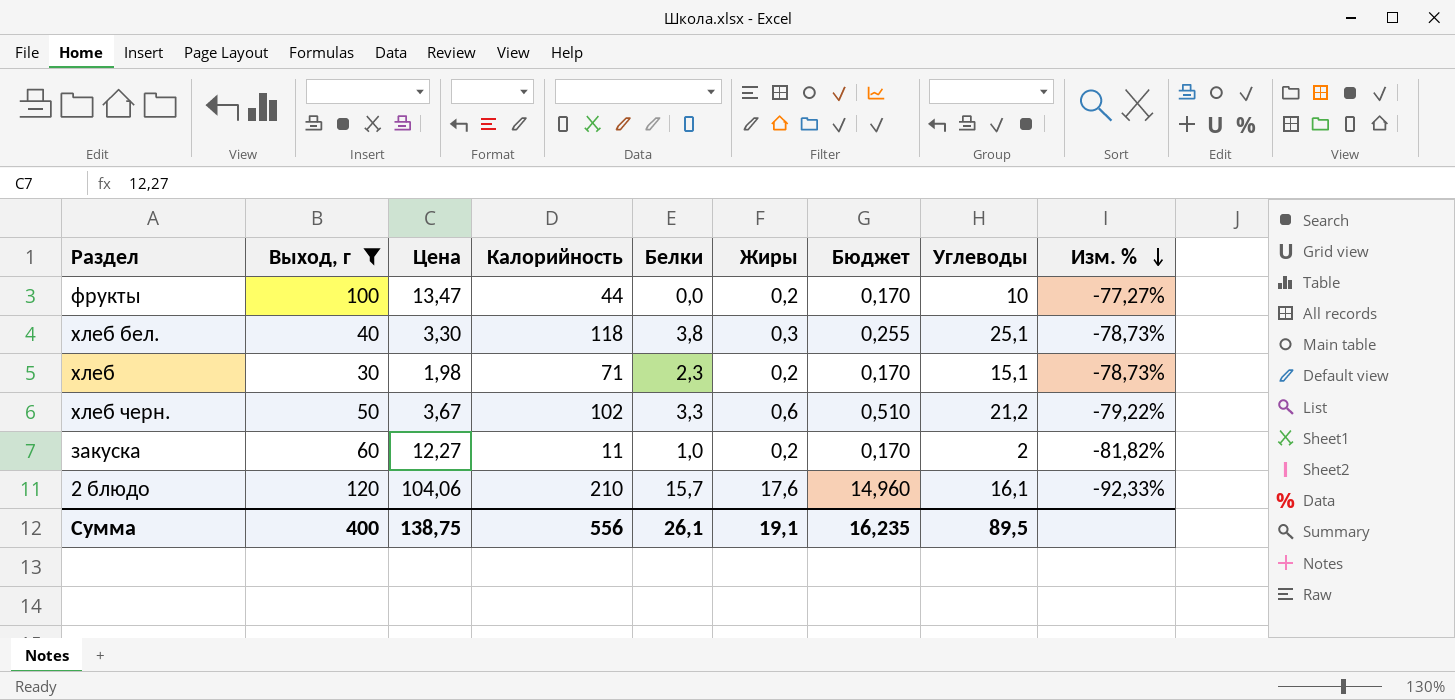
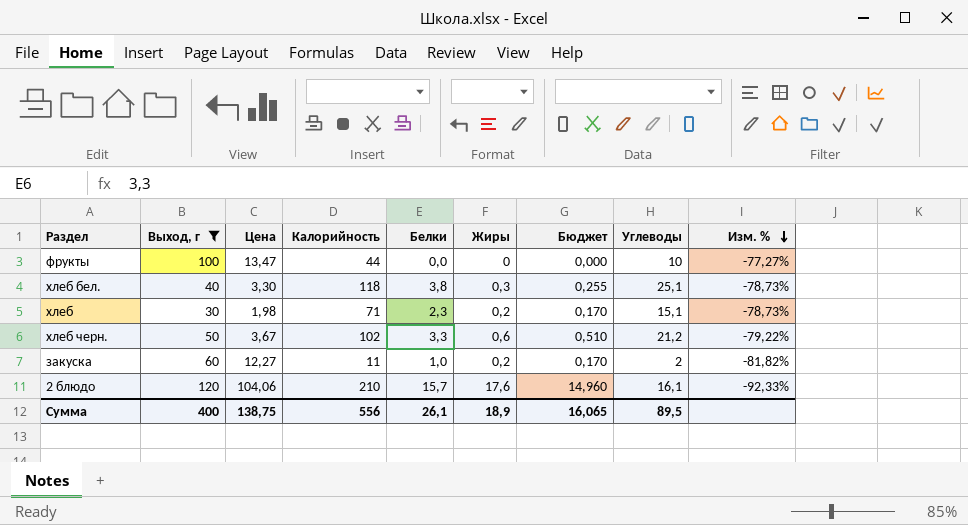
фрукты | Жиры: 0,2 -> 0
фрукты | Бюджет: 0,170 -> 0,000
Сумма | Жиры: 19,1 -> 18,9
Сумма | Бюджет: 16,235 -> 16,065

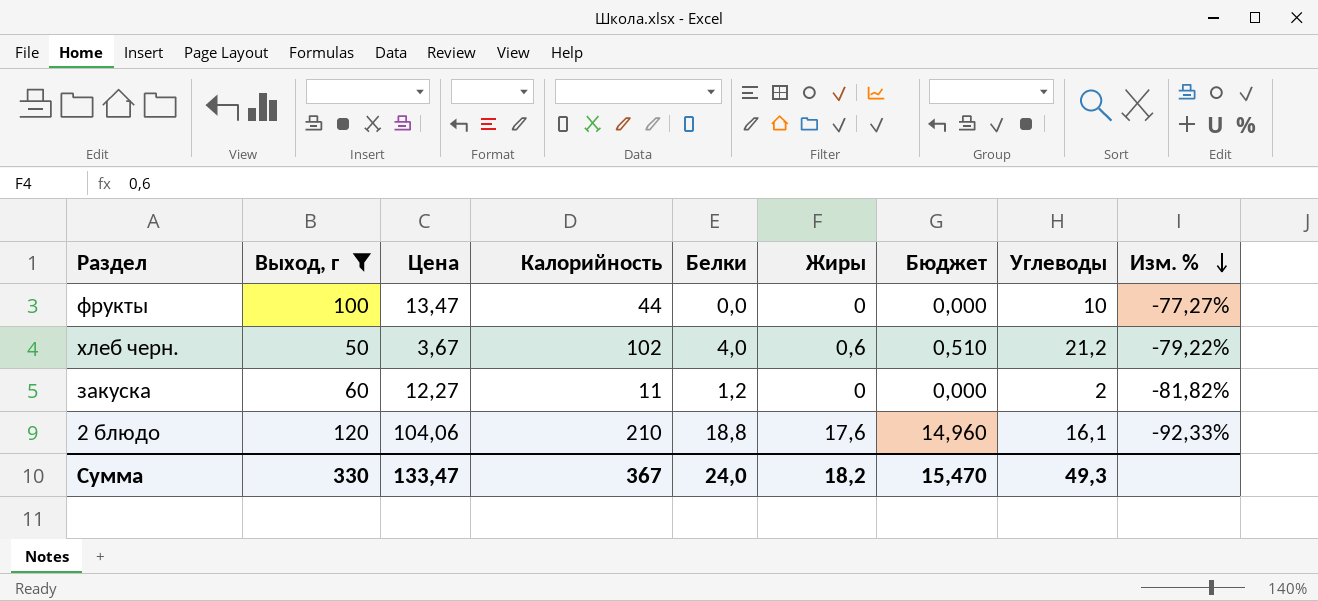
row хлеб бел.: 40 | 3,30 | 118 | 3,8 | 0,3 | 0,255 | 25,1 | -78,73% -> none
row хлеб: 30 | 1,98 | 71 | 2,3 | 0,2 | 0,170 | 15,1 | -78,73% -> none
хлеб черн. | Белки: 3,3 -> 4,0
закуска | Белки: 1,0 -> 1,2
закуска | Жиры: 0,2 -> 0
закуска | Бюджет: 0,170 -> 0,000
2 блюдо | Белки: 15,7 -> 18,8
Сумма | Выход, г: 400 -> 330
Сумма | Цена: 138,75 -> 133,47
Сумма | Калорийность: 556 -> 367
Сумма | Белки: 26,1 -> 24,0
Сумма | Жиры: 18,9 -> 18,2
Сумма | Бюджет: 16,065 -> 15,470
Сумма | Углеводы: 89,5 -> 49,3

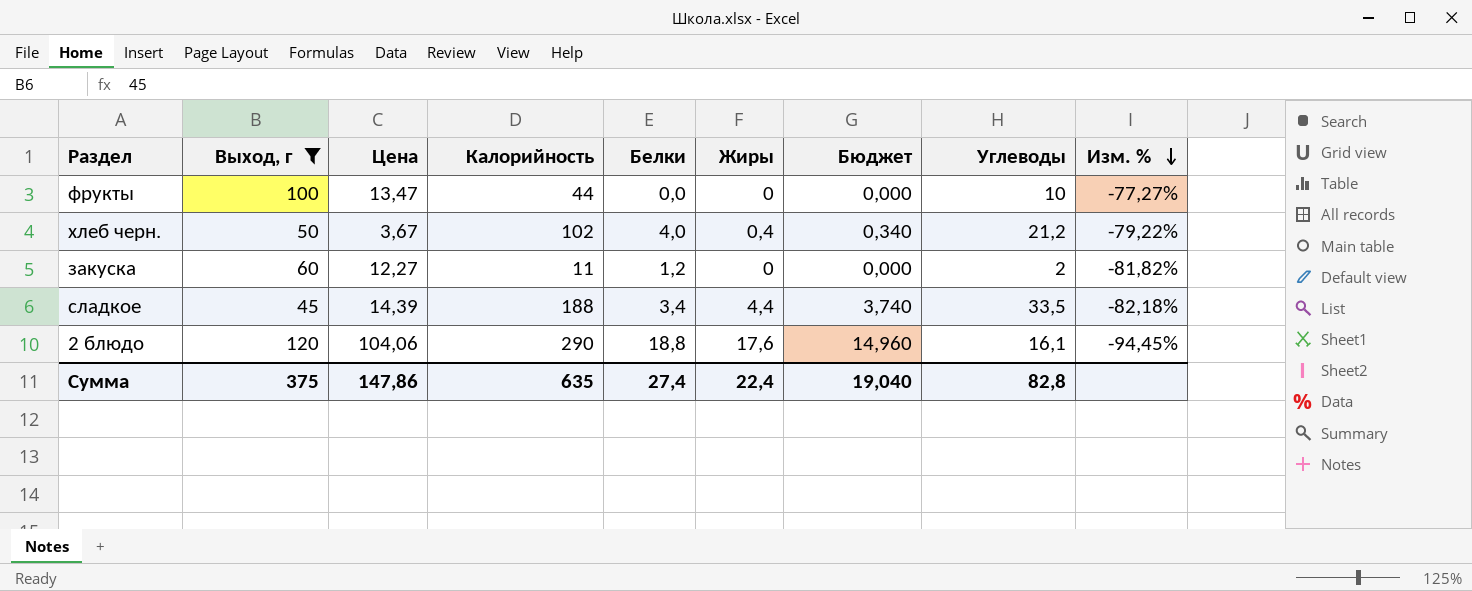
хлеб черн. | Жиры: 0,6 -> 0,4
хлеб черн. | Бюджет: 0,510 -> 0,340
row сладкое: none -> 45 | 14,39 | 188 | 3,4 | 4,4 | 3,740 | 33,5 | -82,18%
2 блюдо | Калорийность: 210 -> 290
2 блюдо | Изм. %: -92,33% -> -94,45%
Сумма | Выход, г: 330 -> 375
Сумма | Цена: 133,47 -> 147,86
Сумма | Калорийность: 367 -> 635
Сумма | Белки: 24,0 -> 27,4
Сумма | Жиры: 18,2 -> 22,4
Сумма | Бюджет: 15,470 -> 19,040
Сумма | Углеводы: 49,3 -> 82,8

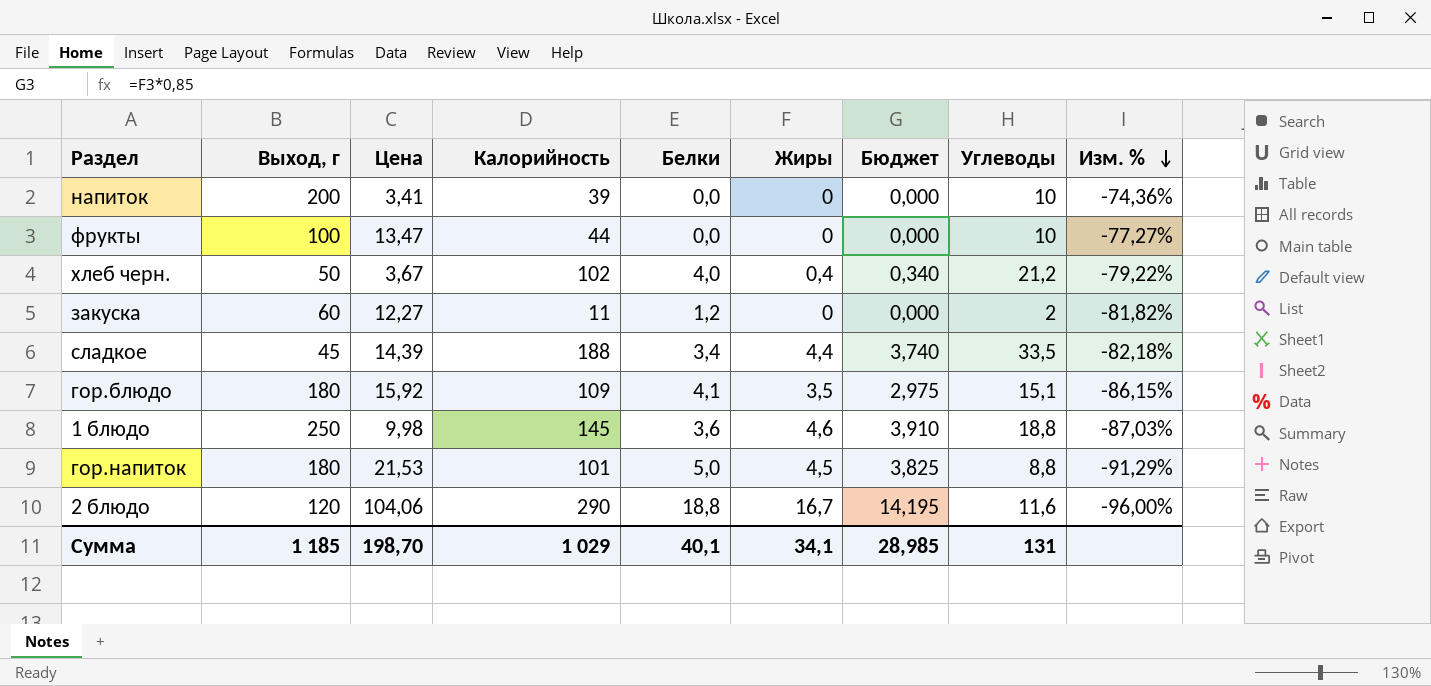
filter: Выход, г <= 120 -> none
2 блюдо | Жиры: 17,6 -> 16,7
2 блюдо | Бюджет: 14,960 -> 14,195
2 блюдо | Углеводы: 16,1 -> 11,6
2 блюдо | Изм. %: -94,45% -> -96,00%
Сумма | Выход, г: 375 -> 1 185
Сумма | Цена: 147,86 -> 198,70
Сумма | Калорийность: 635 -> 1 029
Сумма | Белки: 27,4 -> 40,1
Сумма | Жиры: 22,4 -> 34,1
Сумма | Бюджет: 19,040 -> 28,985
Сумма | Углеводы: 82,8 -> 131

